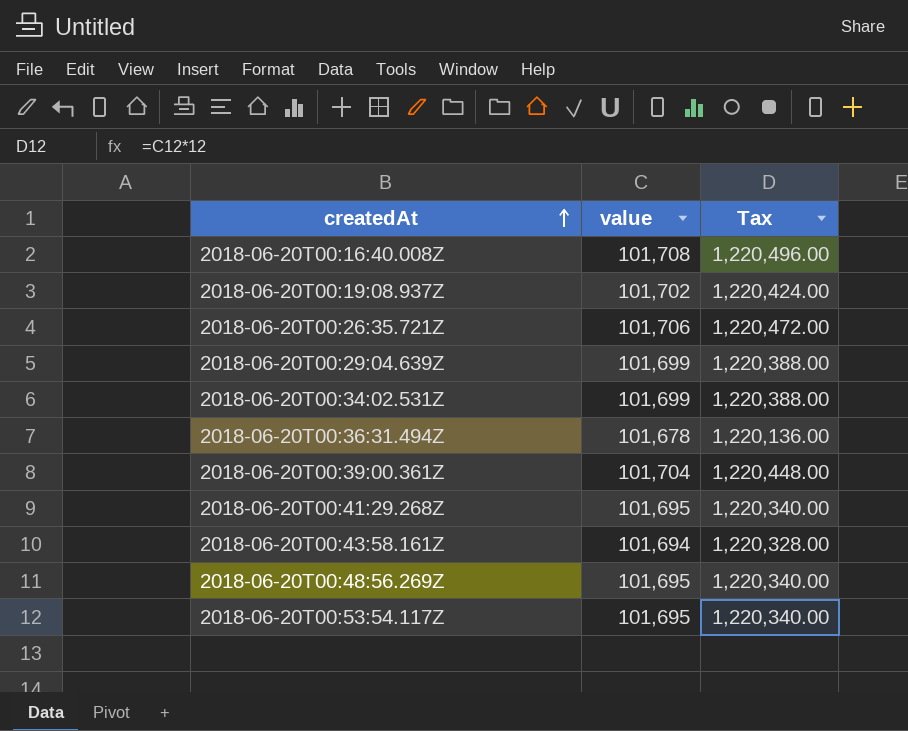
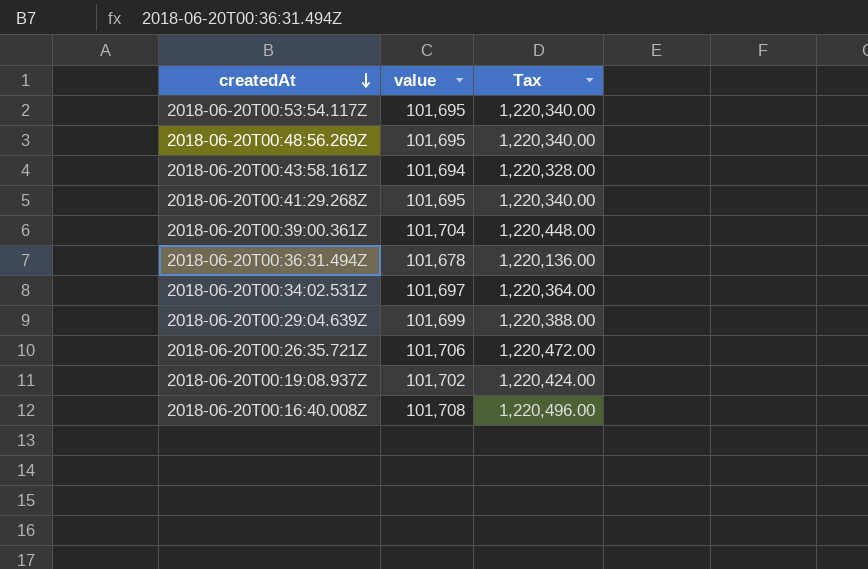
row order: createdAt ascending -> createdAt descending
2018-06-20T00:34:02.531Z | value: 101,699 -> 101,697
2018-06-20T00:34:02.531Z | Tax: 1,220,388.00 -> 1,220,364.00

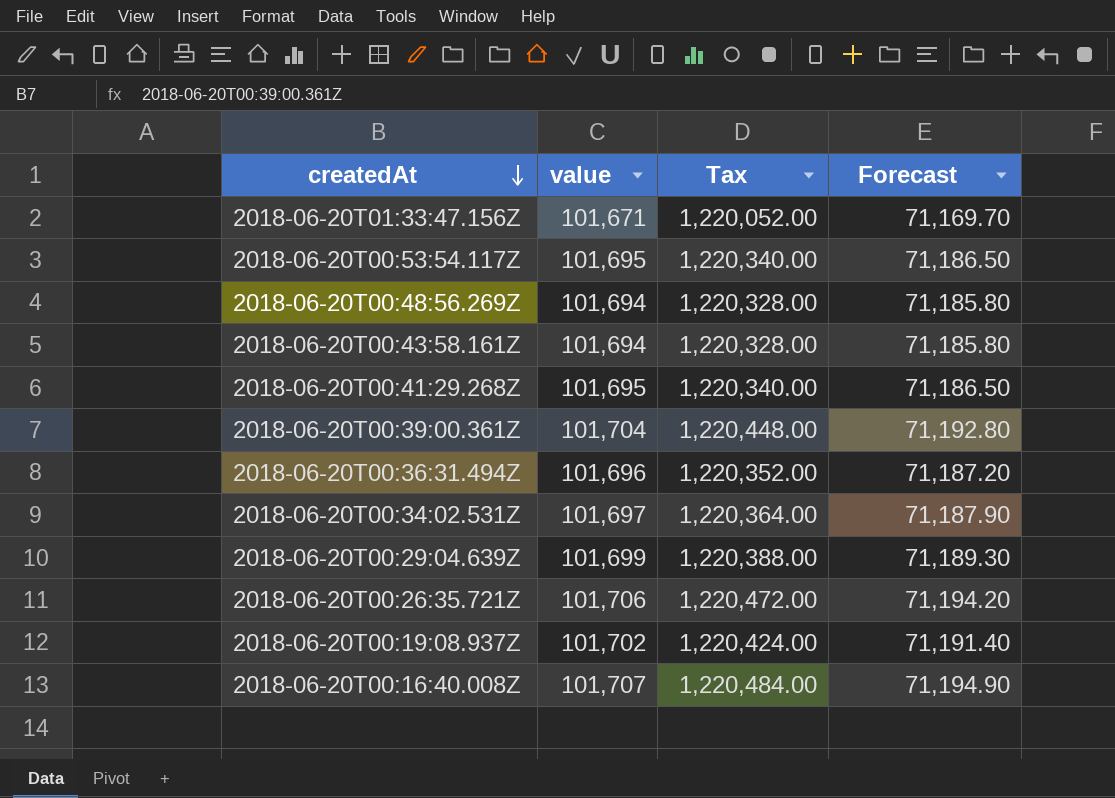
column Forecast | formula: none -> [value] * 0.7
row 2018-06-20T01:33:47.156Z: none -> 101,671 | 1,220,052.00 | 71,169.70
2018-06-20T00:48:56.269Z | value: 101,695 -> 101,694
2018-06-20T00:48:56.269Z | Tax: 1,220,340.00 -> 1,220,328.00
2018-06-20T00:36:31.494Z | value: 101,678 -> 101,696
2018-06-20T00:36:31.494Z | Tax: 1,220,136.00 -> 1,220,352.00
2018-06-20T00:16:40.008Z | value: 101,708 -> 101,707
2018-06-20T00:16:40.008Z | Tax: 1,220,496.00 -> 1,220,484.00

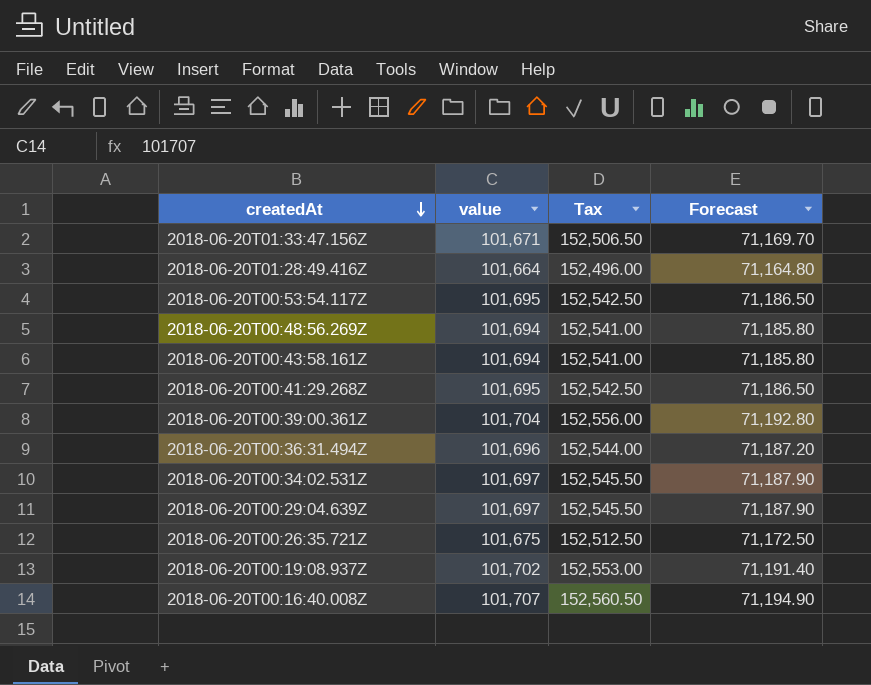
column Tax | formula: [value] * 12 -> [value] * 1.5
row 2018-06-20T01:28:49.416Z: none -> 101,664 | 152,496.00 | 71,164.80
2018-06-20T00:29:04.639Z | value: 101,699 -> 101,697
2018-06-20T00:29:04.639Z | Forecast: 71,189.30 -> 71,187.90
2018-06-20T00:26:35.721Z | value: 101,706 -> 101,675
2018-06-20T00:26:35.721Z | Forecast: 71,194.20 -> 71,172.50

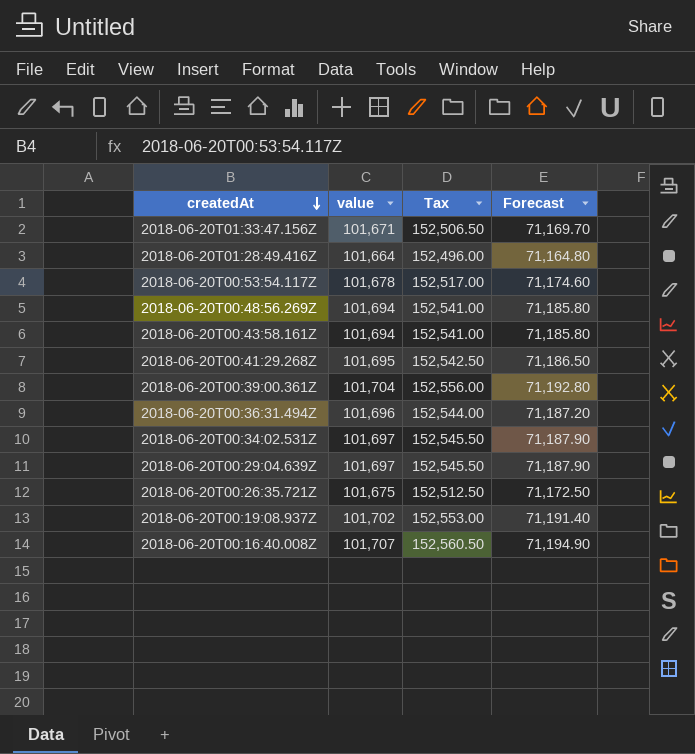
2018-06-20T00:53:54.117Z | value: 101,695 -> 101,678
2018-06-20T00:53:54.117Z | Tax: 152,542.50 -> 152,517.00
2018-06-20T00:53:54.117Z | Forecast: 71,186.50 -> 71,174.60

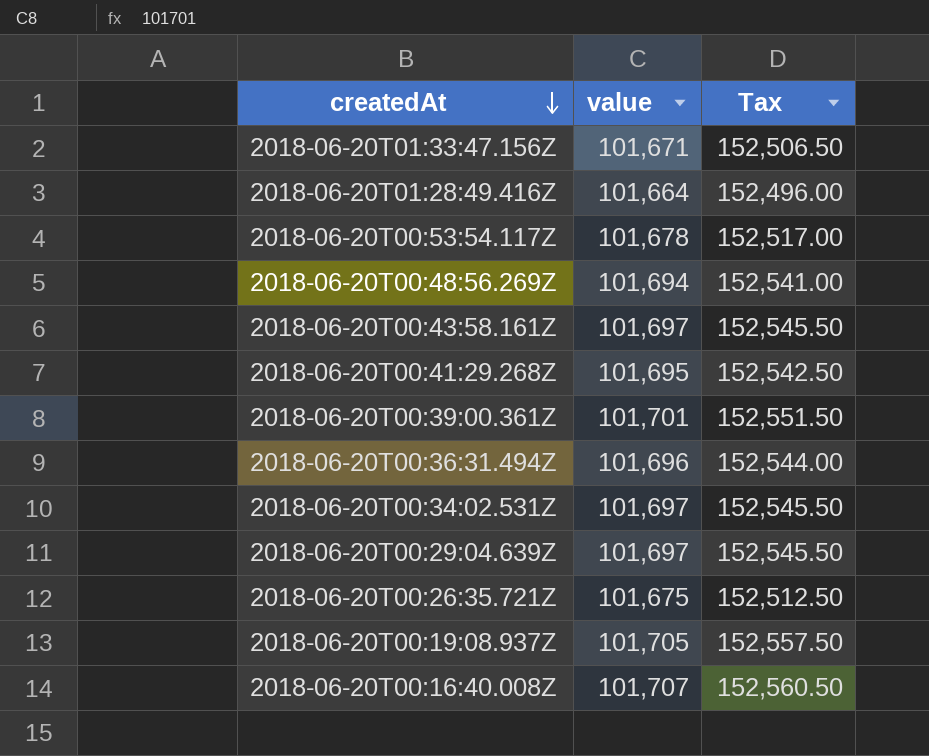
column Forecast | formula: [value] * 0.7 -> none
2018-06-20T00:43:58.161Z | value: 101,694 -> 101,697
2018-06-20T00:43:58.161Z | Tax: 152,541.00 -> 152,545.50
2018-06-20T00:39:00.361Z | value: 101,704 -> 101,701
2018-06-20T00:39:00.361Z | Tax: 152,556.00 -> 152,551.50
2018-06-20T00:19:08.937Z | value: 101,702 -> 101,705
2018-06-20T00:19:08.937Z | Tax: 152,553.00 -> 152,557.50

